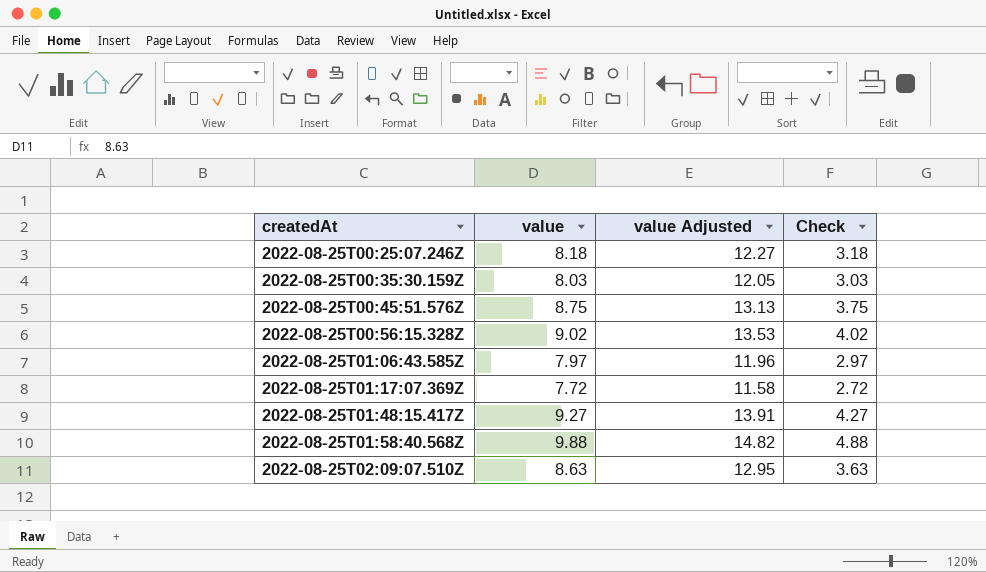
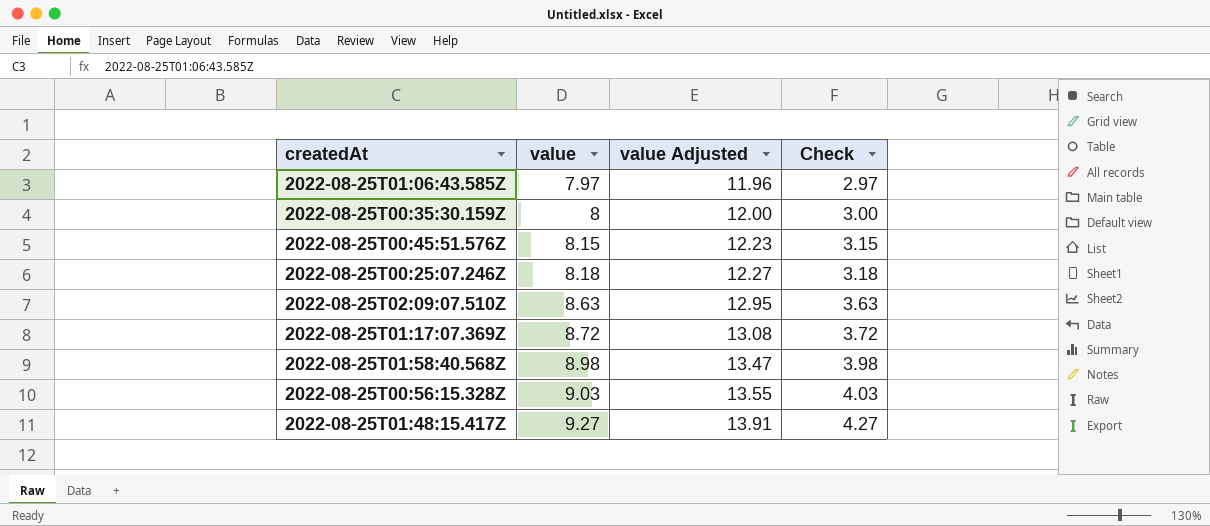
row order: createdAt ascending -> value ascending
2022-08-25T00:35:30.159Z | value: 8.03 -> 8
2022-08-25T00:35:30.159Z | value Adjusted: 12.05 -> 12.00
2022-08-25T00:35:30.159Z | Check: 3.03 -> 3.00
2022-08-25T00:45:51.576Z | value: 8.75 -> 8.15
2022-08-25T00:45:51.576Z | value Adjusted: 13.13 -> 12.23
2022-08-25T00:45:51.576Z | Check: 3.75 -> 3.15
2022-08-25T01:17:07.369Z | value: 7.72 -> 8.72
2022-08-25T01:17:07.369Z | value Adjusted: 11.58 -> 13.08
2022-08-25T01:17:07.369Z | Check: 2.72 -> 3.72
2022-08-25T01:58:40.568Z | value: 9.88 -> 8.98
2022-08-25T01:58:40.568Z | value Adjusted: 14.82 -> 13.47
2022-08-25T01:58:40.568Z | Check: 4.88 -> 3.98
2022-08-25T00:56:15.328Z | value: 9.02 -> 9.03
2022-08-25T00:56:15.328Z | value Adjusted: 13.53 -> 13.55
2022-08-25T00:56:15.328Z | Check: 4.02 -> 4.03

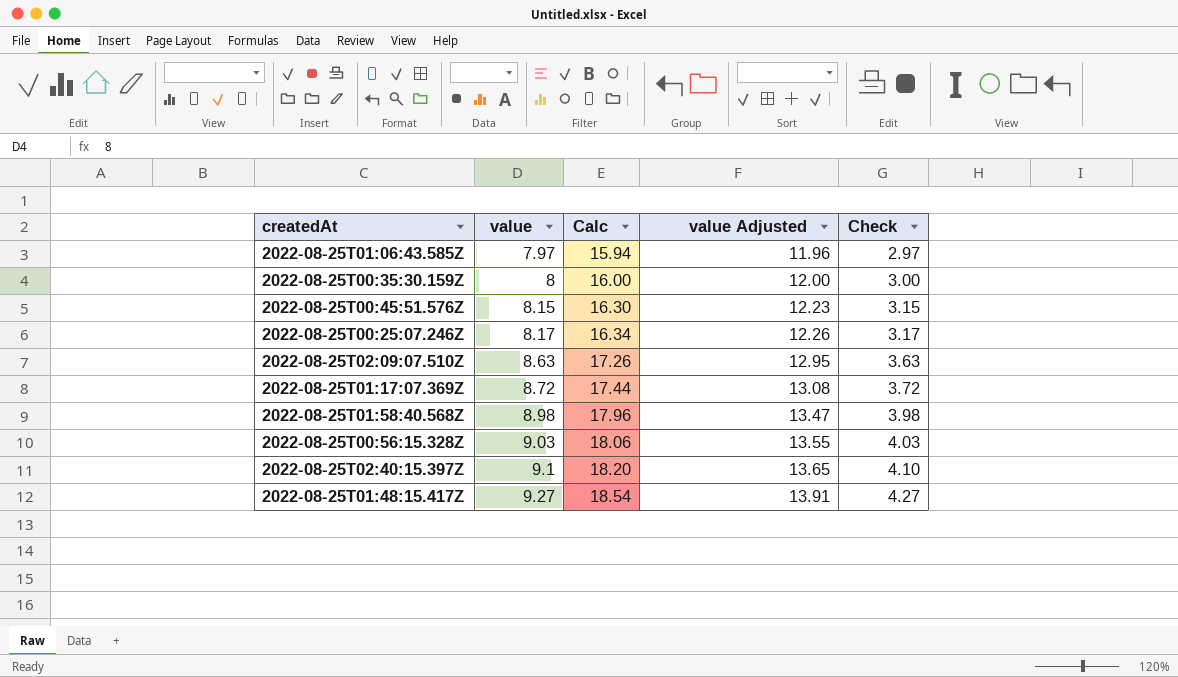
column Calc | formula: none -> [value] * 2
2022-08-25T00:25:07.246Z | value: 8.18 -> 8.17
2022-08-25T00:25:07.246Z | value Adjusted: 12.27 -> 12.26
2022-08-25T00:25:07.246Z | Check: 3.18 -> 3.17
row 2022-08-25T02:40:15.397Z: none -> 9.1 | 18.20 | 13.65 | 4.10

